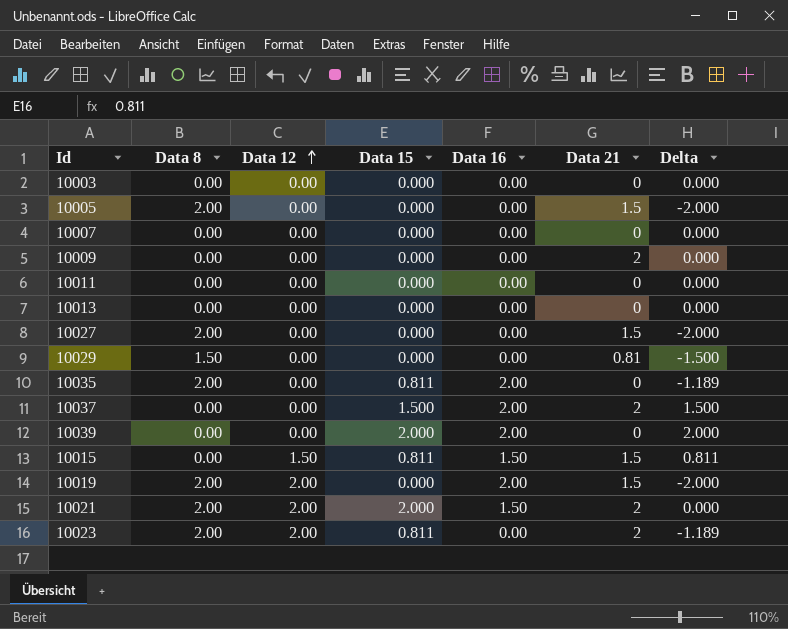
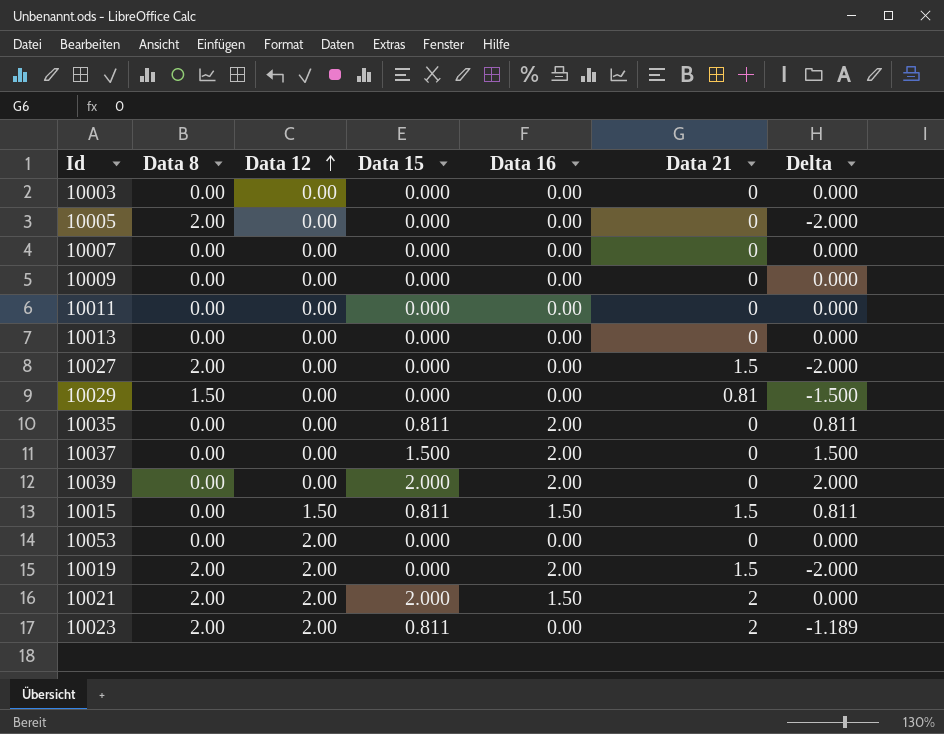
10005 | Data 21: 1.5 -> 0
10009 | Data 21: 2 -> 0
10035 | Data 8: 2.00 -> 0.00
10035 | Delta: -1.189 -> 0.811
10037 | Data 21: 2 -> 0
row 10053: none -> 0.00 | 2.00 | 0.000 | 0.00 | 0 | 0.000

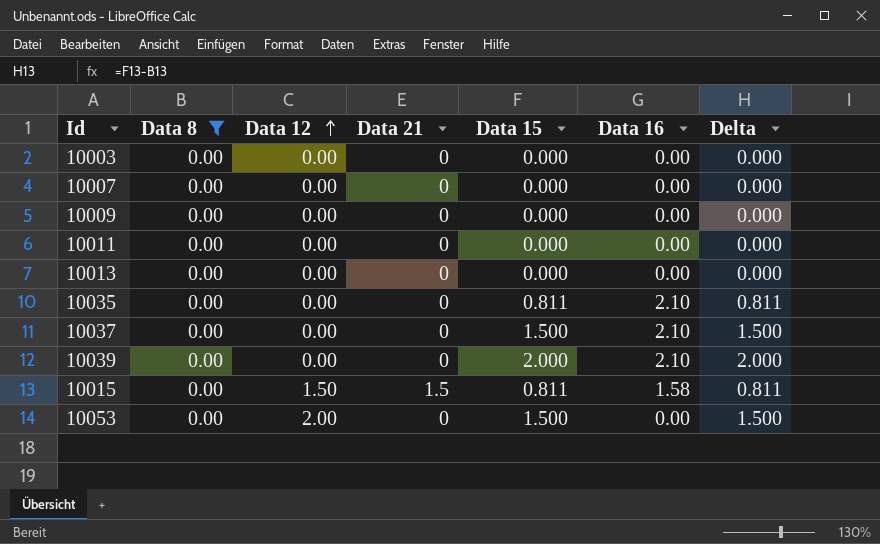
filter: none -> Data 8 = 0.00
column Data 21 | position: 6 -> 4
10035 | Data 16: 2.00 -> 2.10
10037 | Data 16: 2.00 -> 2.10
10039 | Data 16: 2.00 -> 2.10
10015 | Data 16: 1.50 -> 1.58
10053 | Data 15: 0.000 -> 1.500
10053 | Delta: 0.000 -> 1.500

